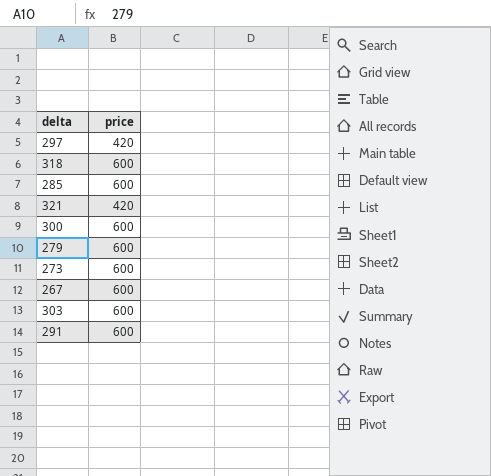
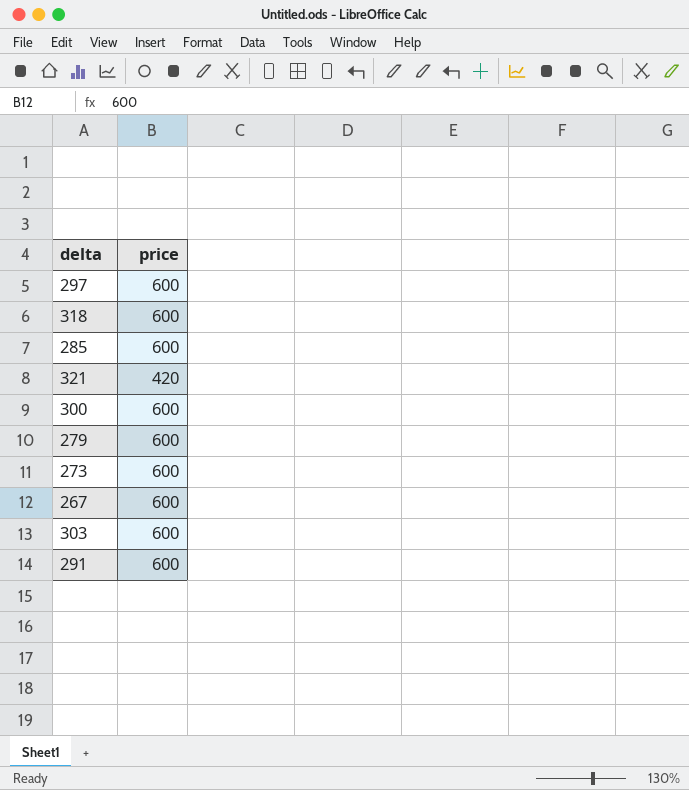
297 | price: 420 -> 600

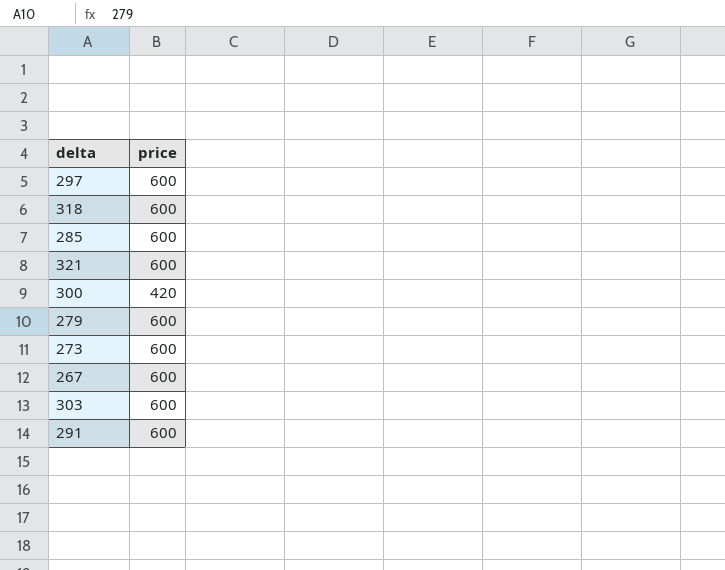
321 | price: 420 -> 600
300 | price: 600 -> 420

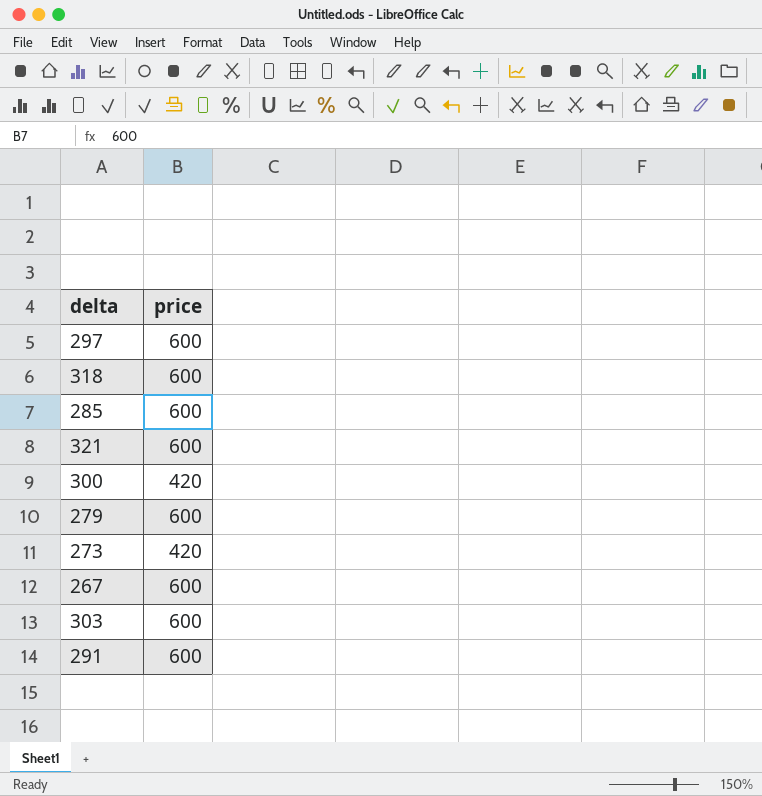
273 | price: 600 -> 420

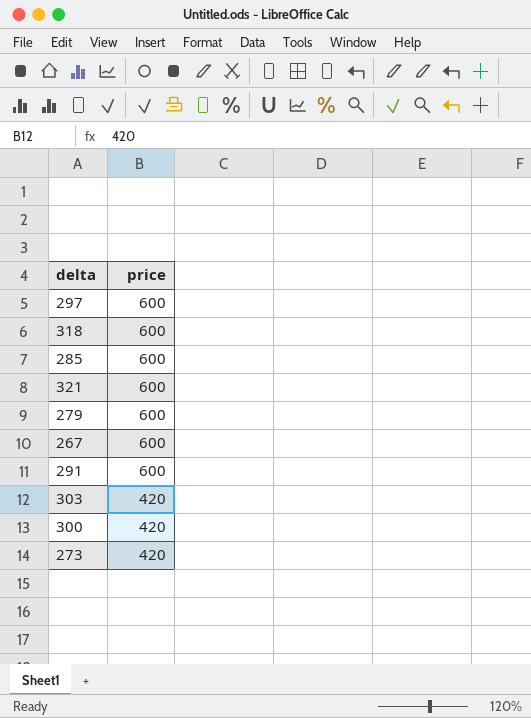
row order: none -> price descending
303 | price: 600 -> 420

